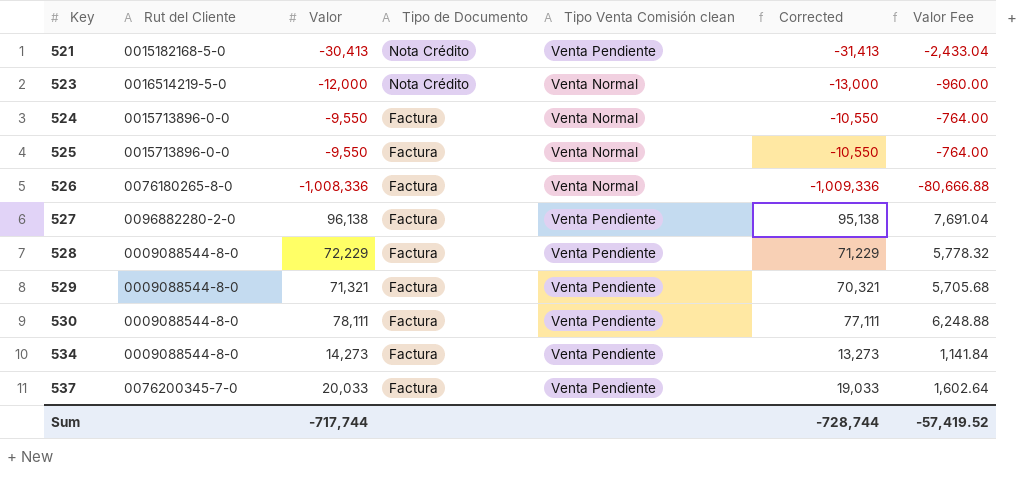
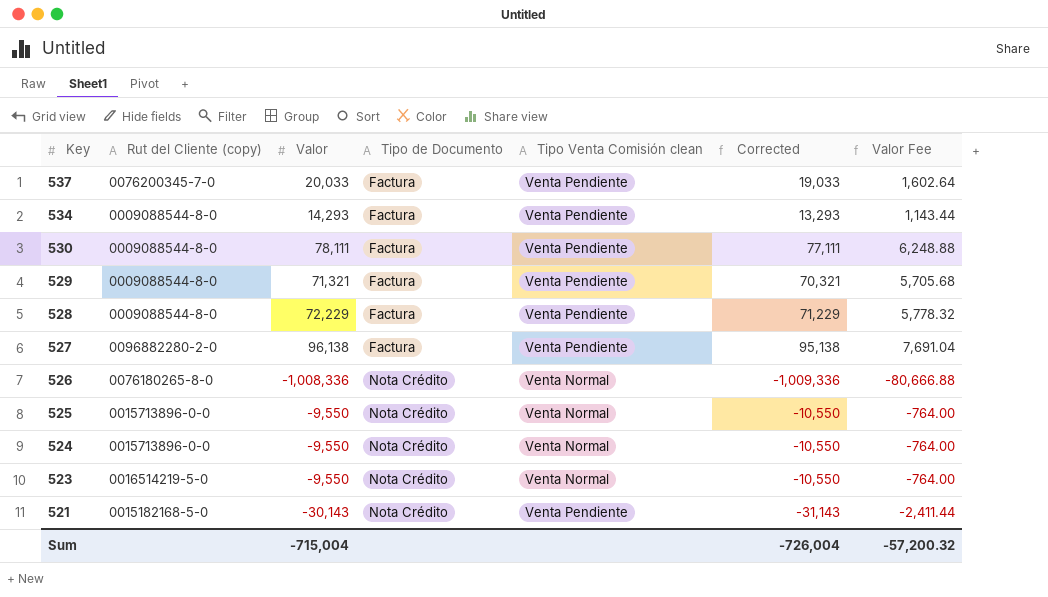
row order: Key ascending -> Key descending
column name: Rut del Cliente -> Rut del Cliente (copy)
534 | Valor: 14,273 -> 14,293
534 | Corrected: 13,273 -> 13,293
534 | Valor Fee: 1,141.84 -> 1,143.44
526 | Tipo de Documento: Factura -> Nota Crédito
525 | Tipo de Documento: Factura -> Nota Crédito
524 | Tipo de Documento: Factura -> Nota Crédito
523 | Valor: -12,000 -> -9,550
523 | Corrected: -13,000 -> -10,550
523 | Valor Fee: -960.00 -> -764.00
521 | Valor: -30,413 -> -30,143
521 | Corrected: -31,413 -> -31,143
521 | Valor Fee: -2,433.04 -> -2,411.44
Sum | Valor: -717,744 -> -715,004
Sum | Corrected: -728,744 -> -726,004
Sum | Valor Fee: -57,419.52 -> -57,200.32

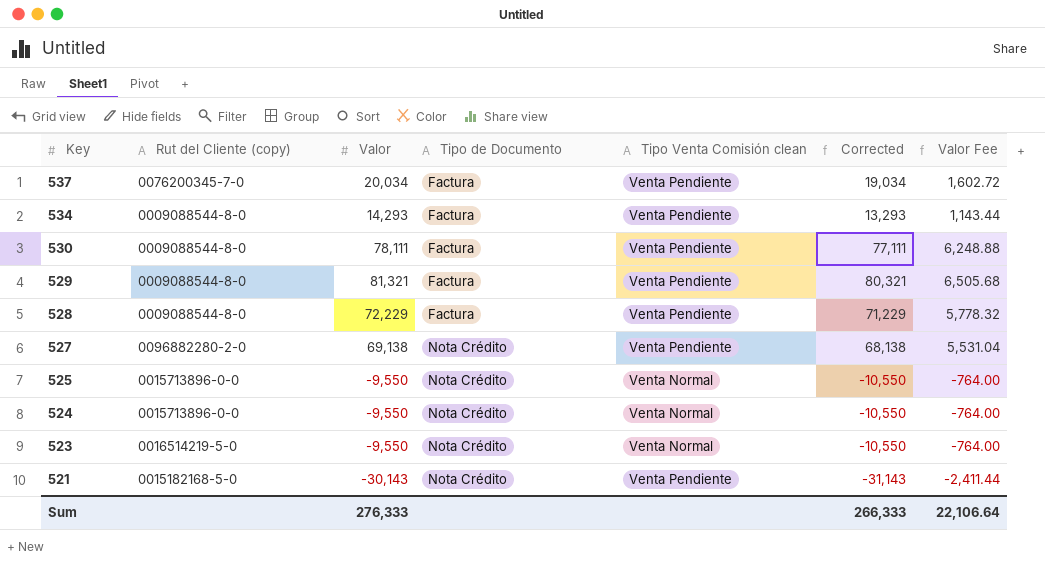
row 526: 0076180265-8-0 | -1,008,336 | Nota Crédito | Venta Normal | -1,009,336 | -80,666.88 -> none
537 | Valor: 20,033 -> 20,034
537 | Corrected: 19,033 -> 19,034
537 | Valor Fee: 1,602.64 -> 1,602.72
529 | Valor: 71,321 -> 81,321
529 | Corrected: 70,321 -> 80,321
529 | Valor Fee: 5,705.68 -> 6,505.68
527 | Valor: 96,138 -> 69,138
527 | Tipo de Documento: Factura -> Nota Crédito
527 | Corrected: 95,138 -> 68,138
527 | Valor Fee: 7,691.04 -> 5,531.04
Sum | Valor: -715,004 -> 276,333
Sum | Corrected: -726,004 -> 266,333
Sum | Valor Fee: -57,200.32 -> 22,106.64

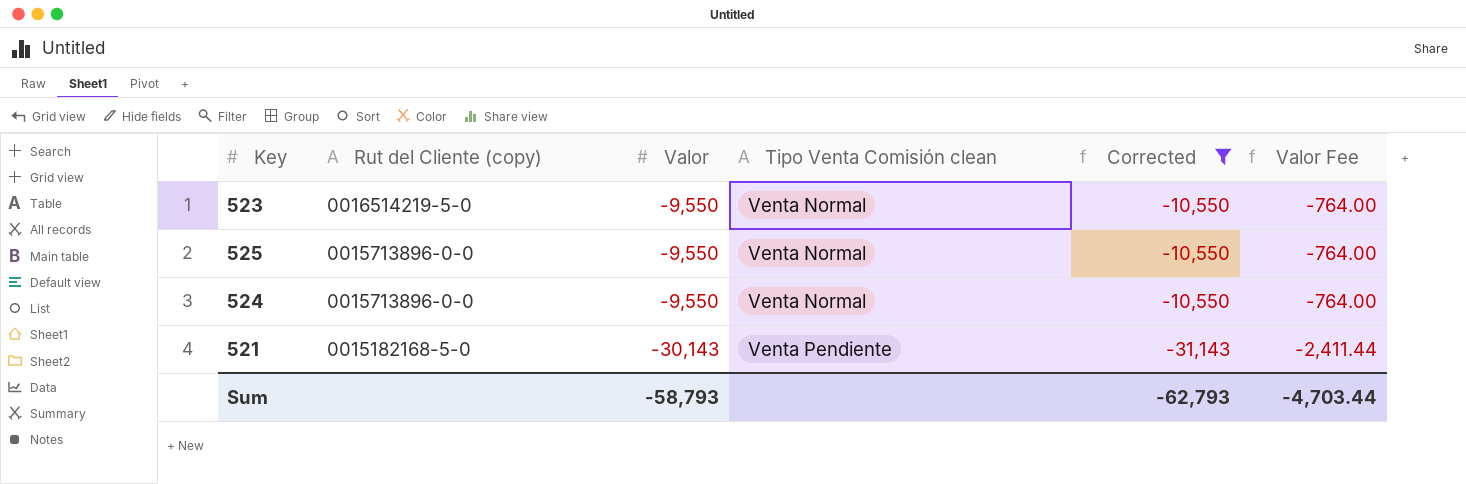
filter: none -> Corrected <= -10,550
row order: Key descending -> Rut del Cliente (copy) descending
column Tipo de Documento | position: 4 -> none
Sum | Valor: 276,333 -> -58,793
Sum | Corrected: 266,333 -> -62,793
Sum | Valor Fee: 22,106.64 -> -4,703.44

